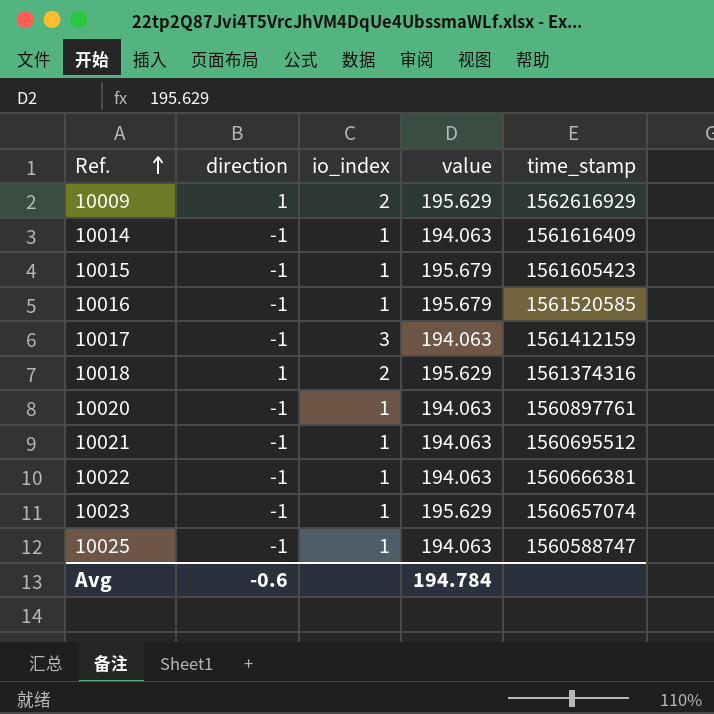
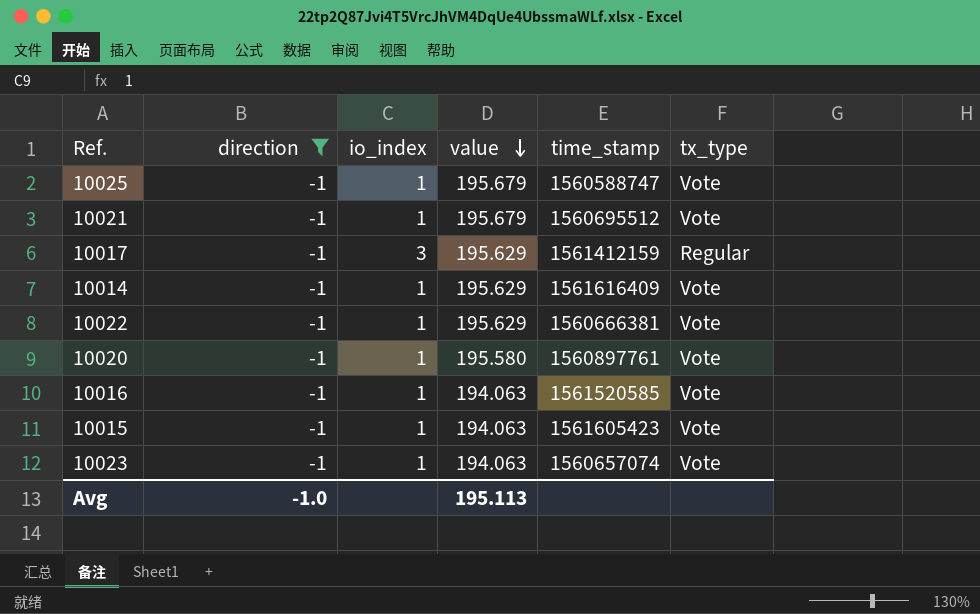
filter: none -> direction = -1
row order: Ref. ascending -> value descending
column tx_type | position: none -> 6
10025 | value: 194.063 -> 195.679
10021 | value: 194.063 -> 195.679
10017 | value: 194.063 -> 195.629
10014 | value: 194.063 -> 195.629
10022 | value: 194.063 -> 195.629
10020 | value: 194.063 -> 195.580
10016 | value: 195.679 -> 194.063
10015 | value: 195.679 -> 194.063
10023 | value: 195.629 -> 194.063
Avg | direction: -0.6 -> -1.0
Avg | value: 194.784 -> 195.113

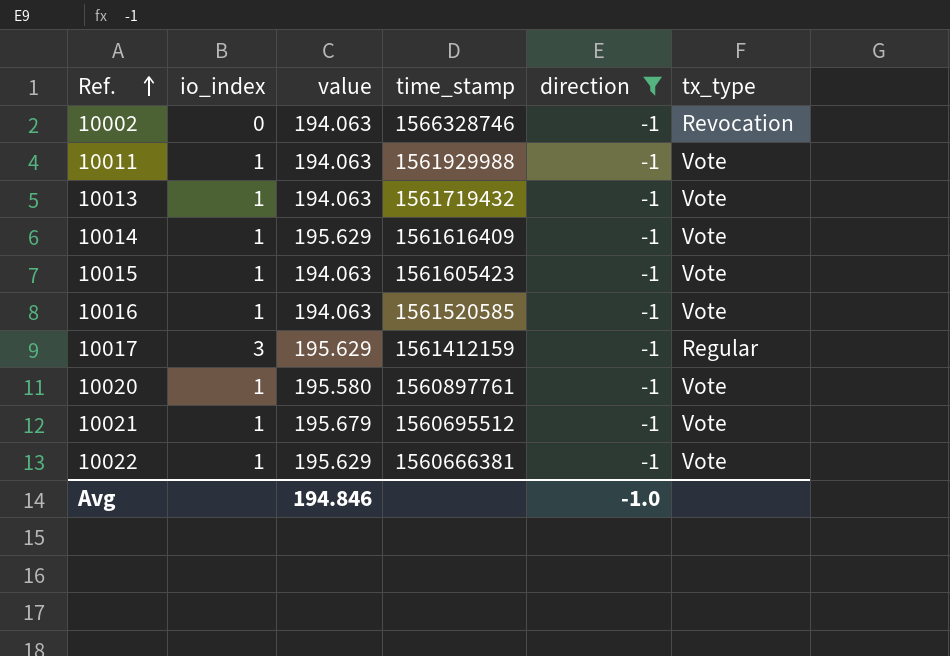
row order: value descending -> Ref. ascending
column direction | position: 2 -> 5
row 10025: -1 | 1 | 195.679 | 1560588747 | Vote -> none
row 10023: -1 | 1 | 194.063 | 1560657074 | Vote -> none
row 10002: none -> 0 | 194.063 | 1566328746 | -1 | Revocation
row 10011: none -> 1 | 194.063 | 1561929988 | -1 | Vote
row 10013: none -> 1 | 194.063 | 1561719432 | -1 | Vote
Avg | value: 195.113 -> 194.846

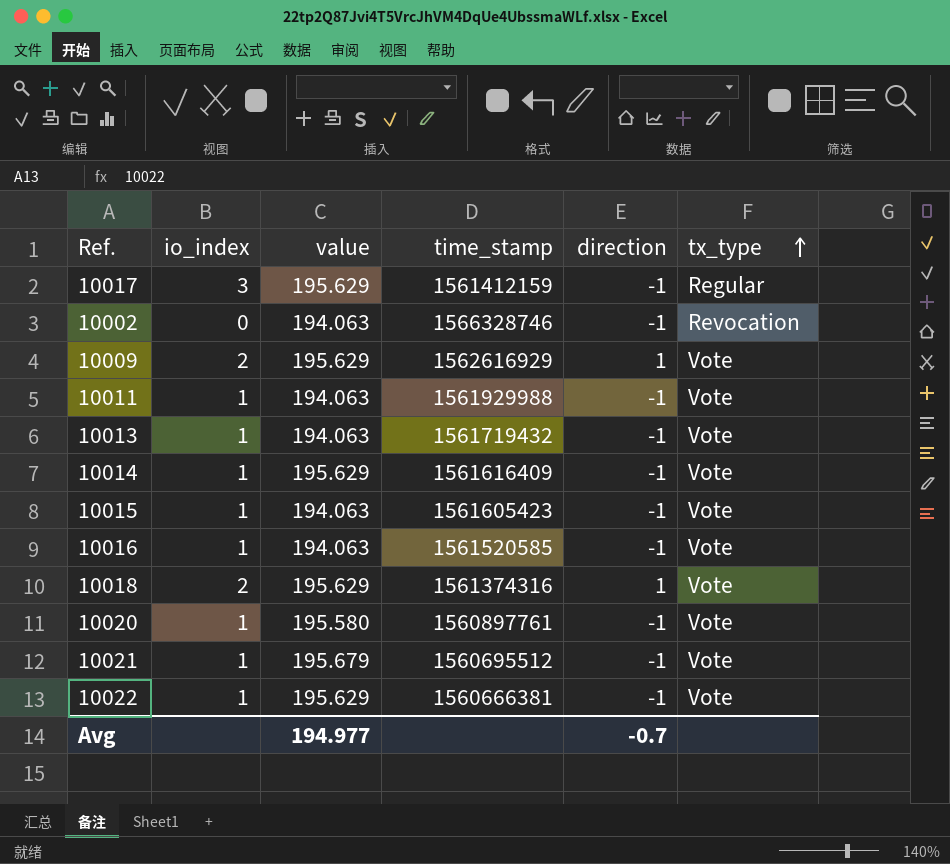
filter: direction = -1 -> none
row order: Ref. ascending -> tx_type ascending
Avg | value: 194.846 -> 194.977
Avg | direction: -1.0 -> -0.7

